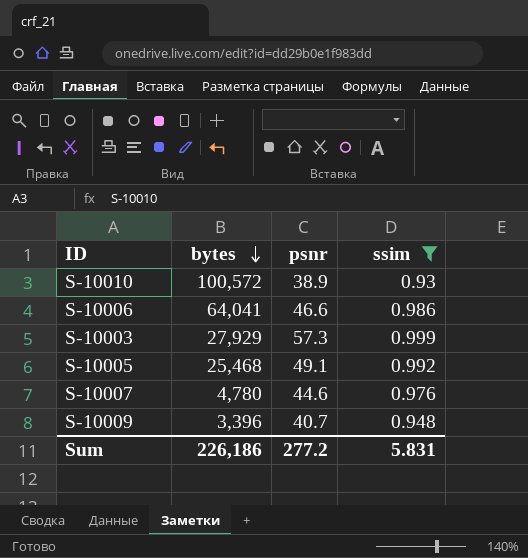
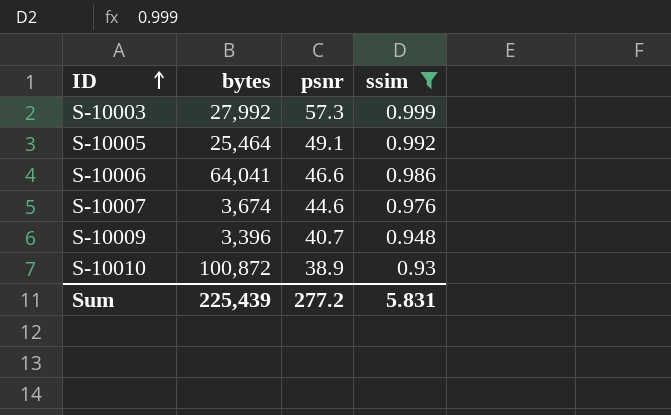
row order: bytes descending -> ID ascending
S-10003 | bytes: 27,929 -> 27,992
S-10005 | bytes: 25,468 -> 25,464
S-10007 | bytes: 4,780 -> 3,674
S-10010 | bytes: 100,572 -> 100,872
Sum | bytes: 226,186 -> 225,439

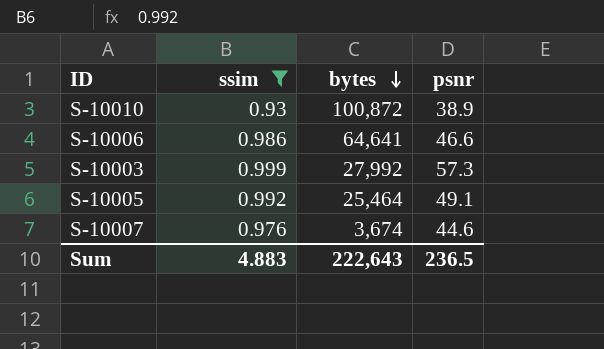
row order: ID ascending -> bytes descending
column ssim | position: 4 -> 2
row S-10009: 3,396 | 40.7 | 0.948 -> none
S-10006 | bytes: 64,041 -> 64,641
Sum | ssim: 5.831 -> 4.883
Sum | bytes: 225,439 -> 222,643
Sum | psnr: 277.2 -> 236.5

